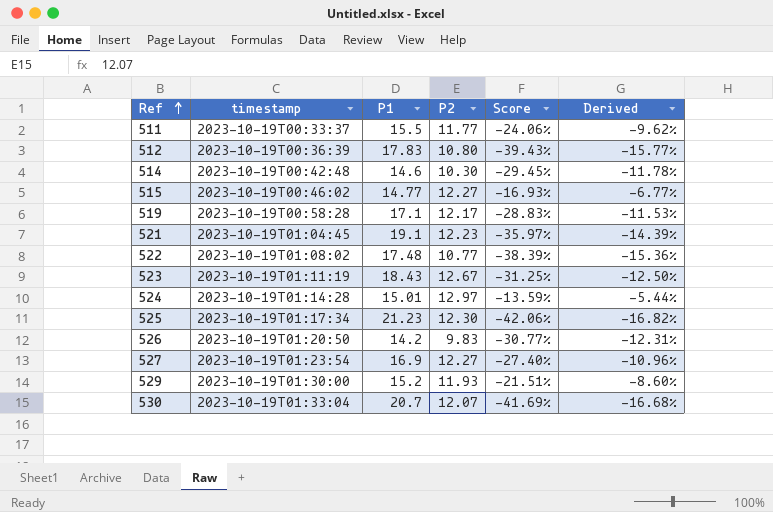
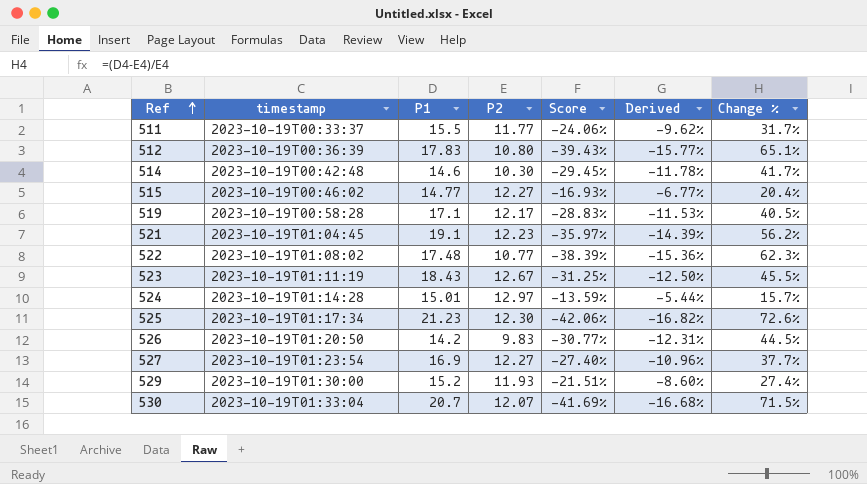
column Change % | formula: none -> ([P1] - [P2]) / [P2]

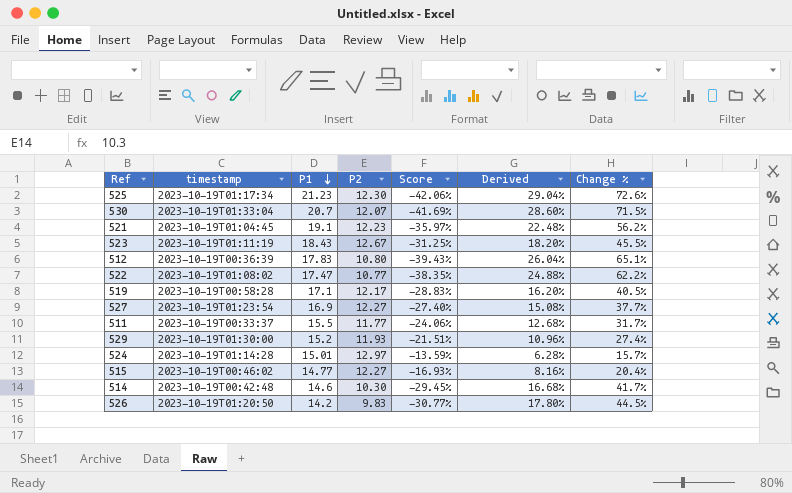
row order: Ref ascending -> P1 descending
column Derived | formula: [Score] * 0.4 -> [Change %] * 0.4
522 | P1: 17.48 -> 17.47
522 | Score: -38.39% -> -38.35%
522 | Change %: 62.3% -> 62.2%

